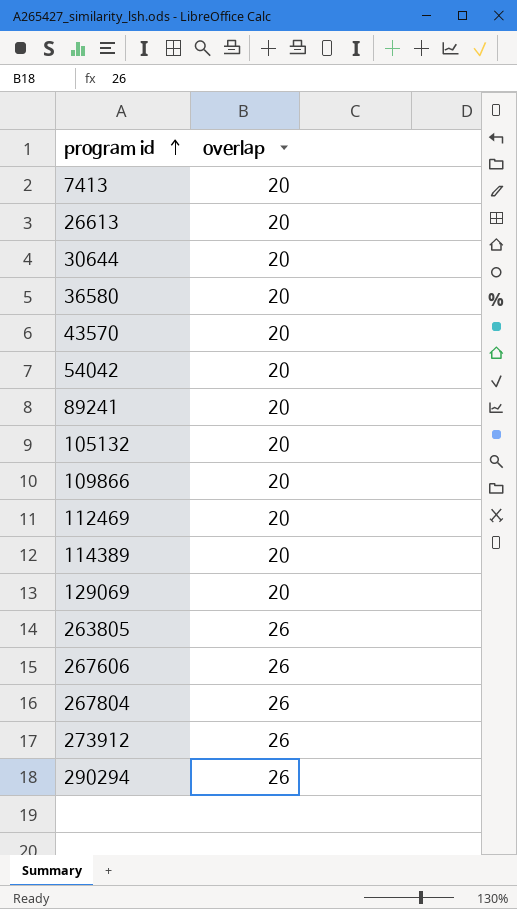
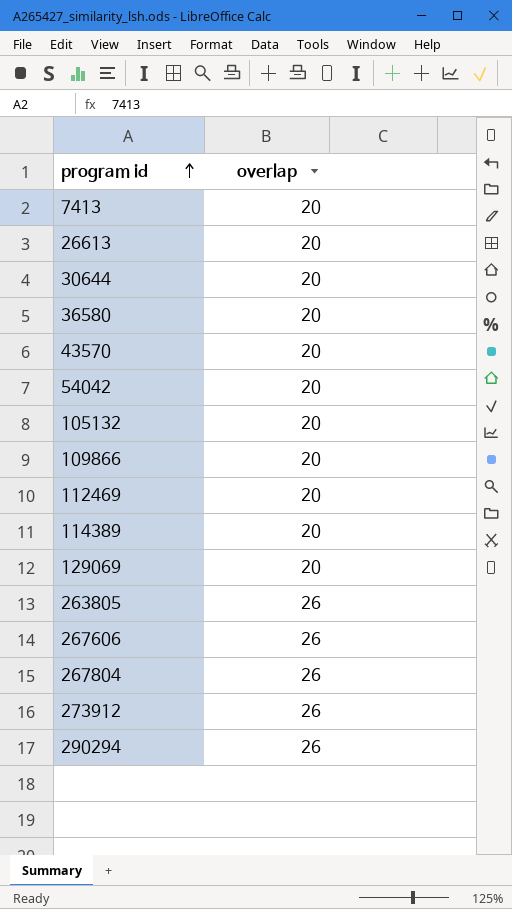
row 89241: 20 -> none

